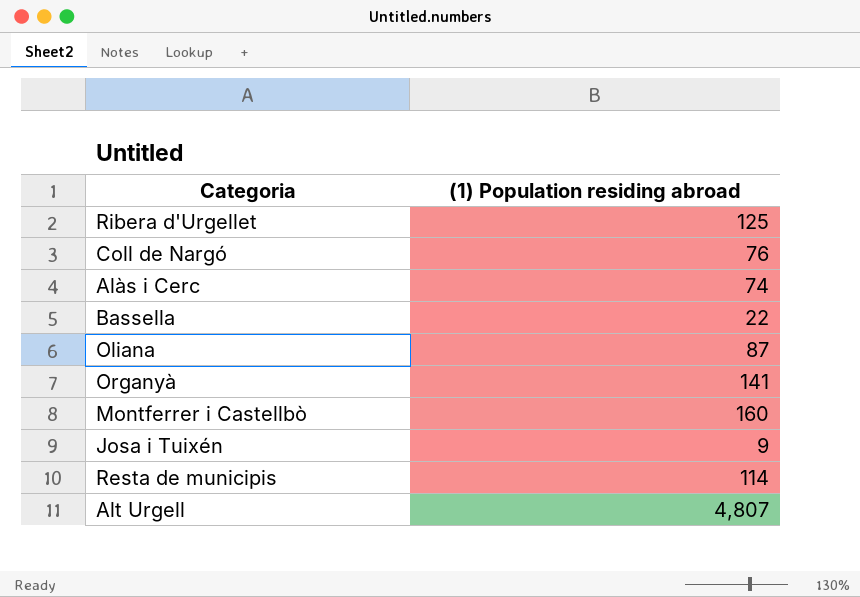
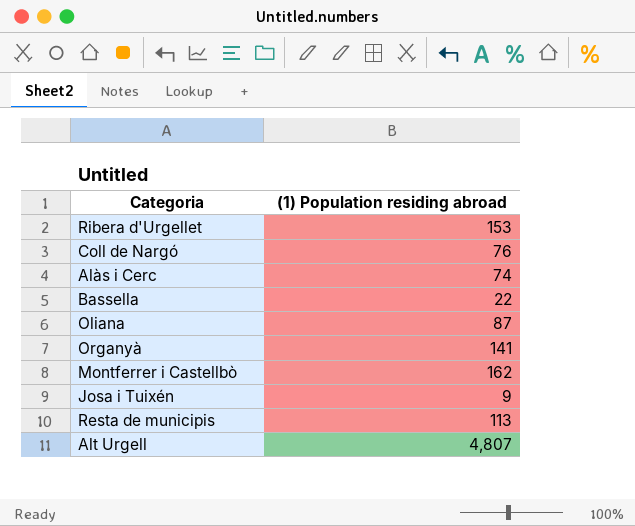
Ribera d'Urgellet | (1) Population residing abroad: 125 -> 153
Montferrer i Castellbò | (1) Population residing abroad: 160 -> 162
Resta de municipis | (1) Population residing abroad: 114 -> 113

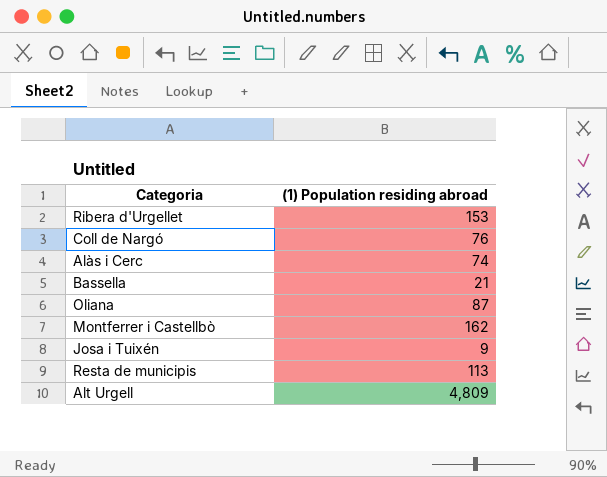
row Organyà: 141 -> none
Bassella | (1) Population residing abroad: 22 -> 21
Alt Urgell | (1) Population residing abroad: 4,807 -> 4,809

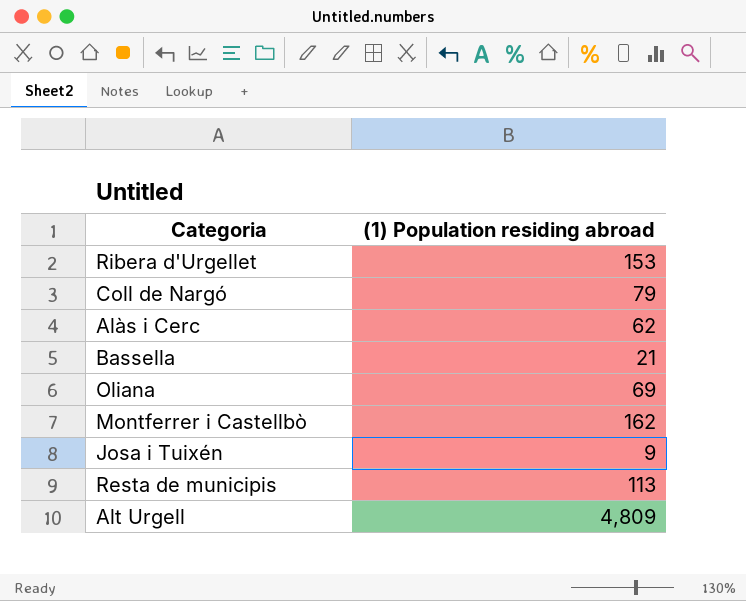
Coll de Nargó | (1) Population residing abroad: 76 -> 79
Alàs i Cerc | (1) Population residing abroad: 74 -> 62
Oliana | (1) Population residing abroad: 87 -> 69

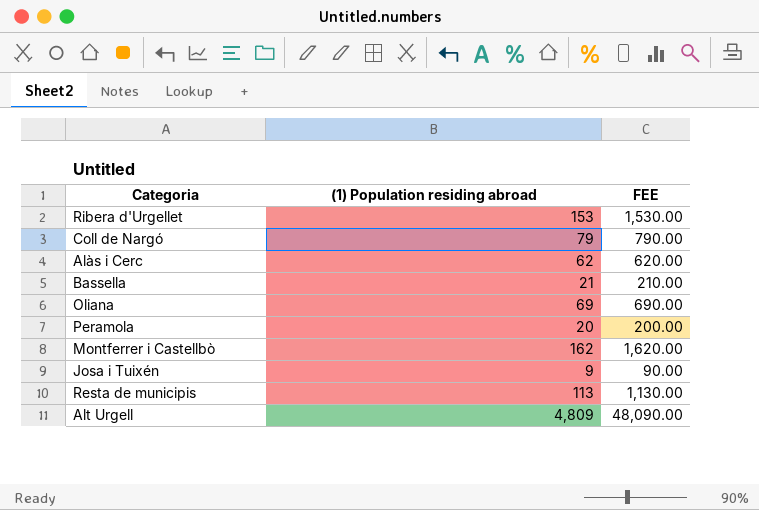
column FEE | formula: none -> [(1) Population residing abroad] * 10
row Peramola: none -> 20 | 200.00

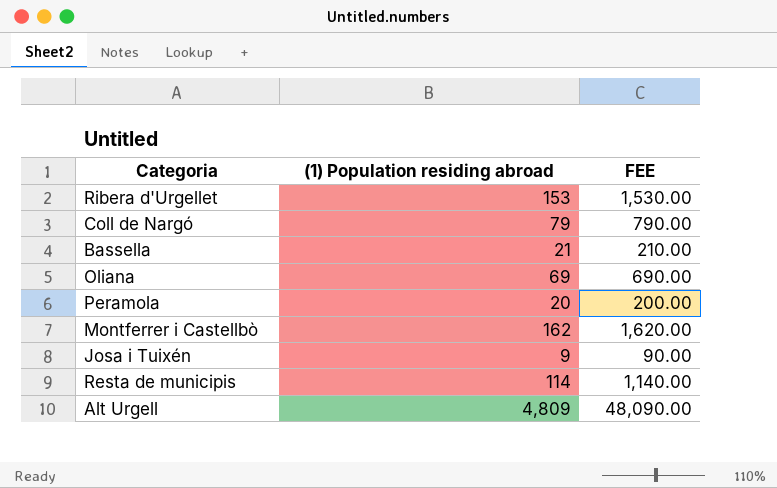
row Alàs i Cerc: 62 | 620.00 -> none
Resta de municipis | (1) Population residing abroad: 113 -> 114
Resta de municipis | FEE: 1,130.00 -> 1,140.00

